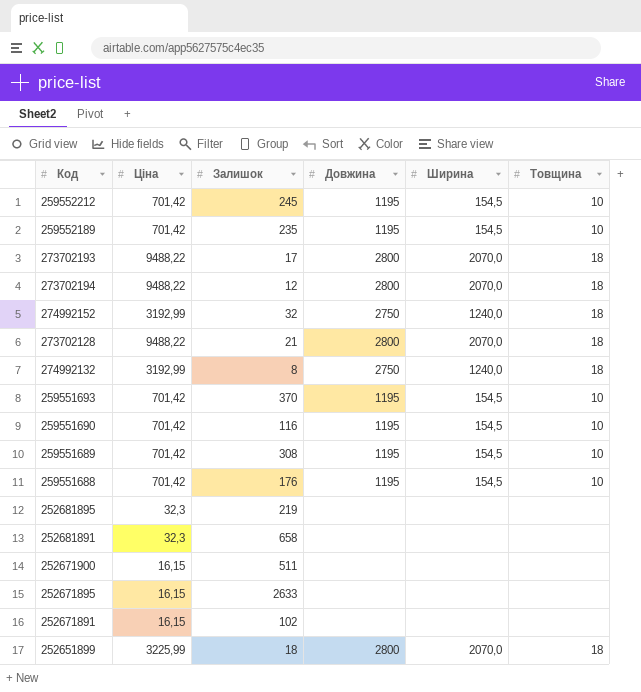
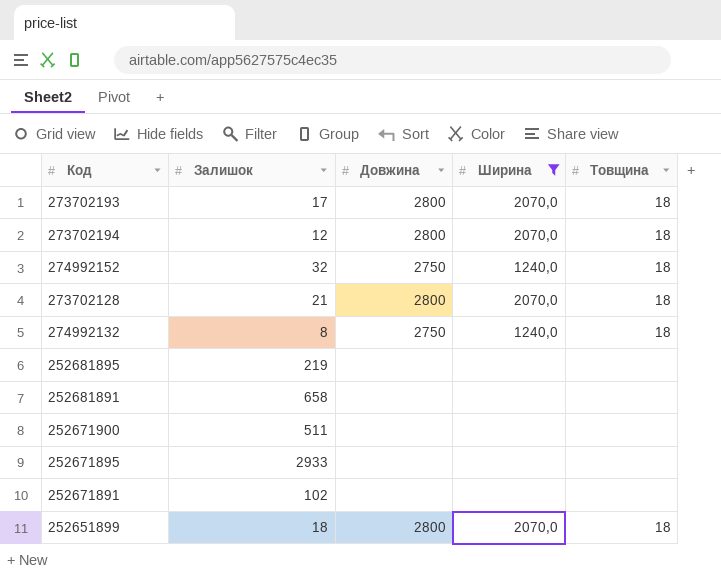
filter: none -> Ширина != 154,5
column Ціна | position: 2 -> none
252671895 | Залишок: 2633 -> 2933

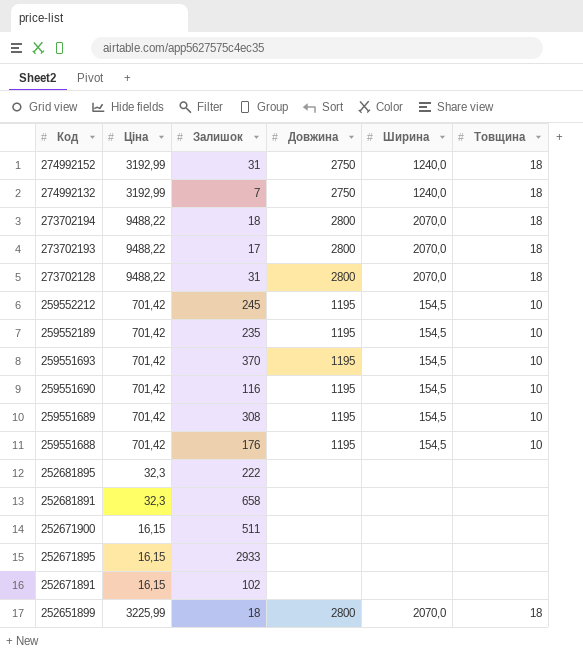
filter: Ширина != 154,5 -> none
row order: none -> Код descending
column Ціна | position: none -> 2
274992152 | Залишок: 32 -> 31
274992132 | Залишок: 8 -> 7
273702194 | Залишок: 12 -> 18
273702128 | Залишок: 21 -> 31
252681895 | Залишок: 219 -> 222

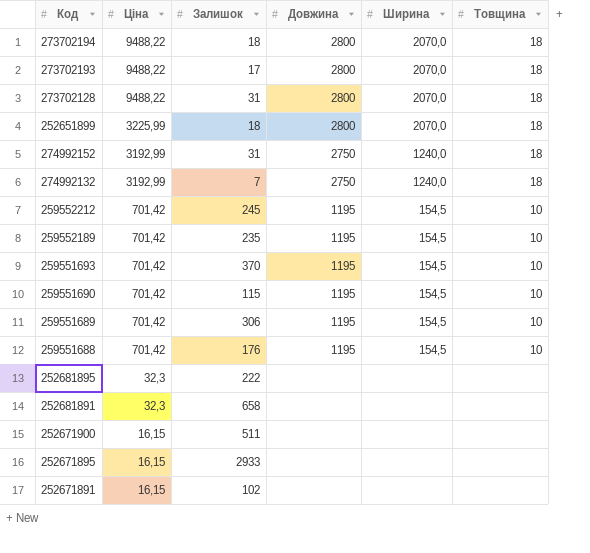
row order: Код descending -> Ціна descending
259551690 | Залишок: 116 -> 115
259551689 | Залишок: 308 -> 306

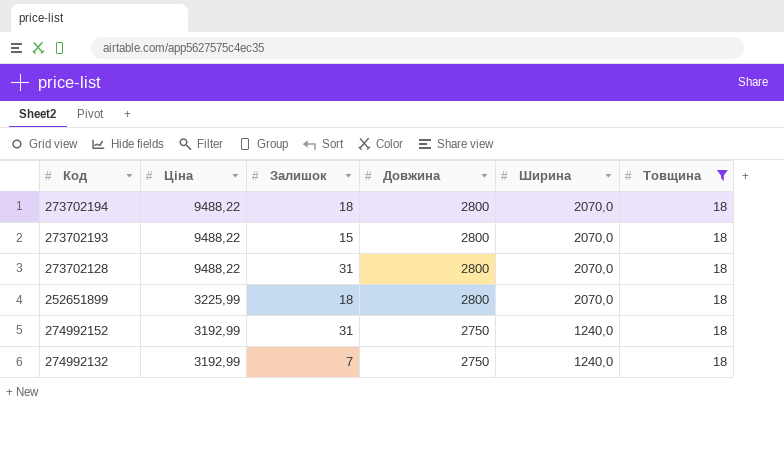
filter: none -> Товщина = 18
273702193 | Залишок: 17 -> 15

